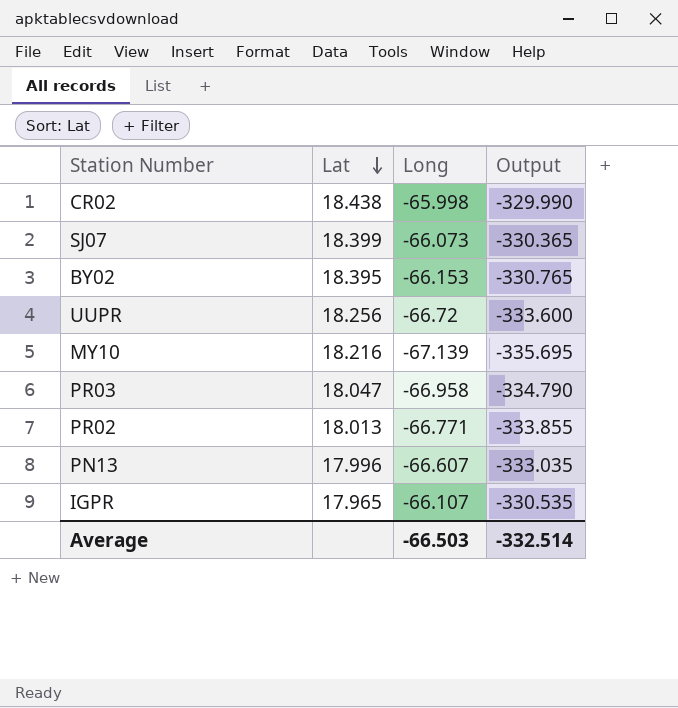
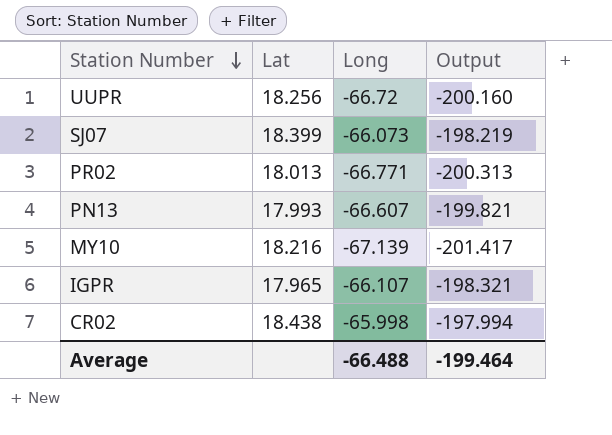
row order: Lat descending -> Station Number descending
column Output | formula: [Long] * 5 -> [Long] * 3
row BY02: 18.395 | -66.153 | -330.765 -> none
row PR03: 18.047 | -66.958 | -334.790 -> none
PN13 | Lat: 17.996 -> 17.993
Average | Long: -66.503 -> -66.488
Average | Output: -332.514 -> -199.464

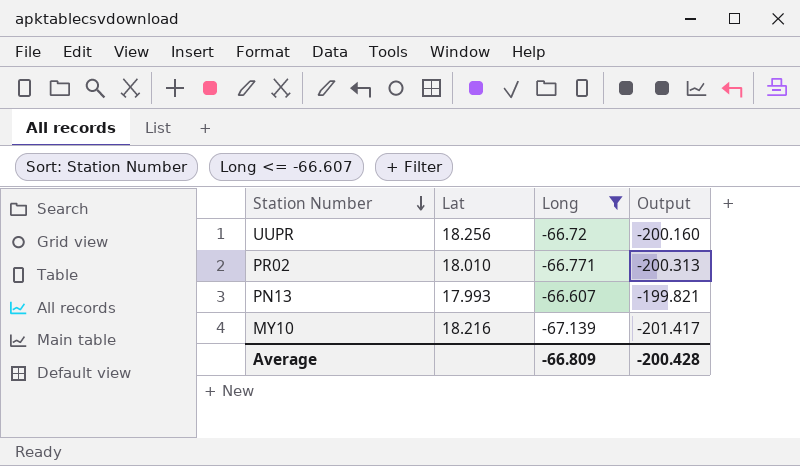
filter: none -> Long <= -66.607
PR02 | Lat: 18.013 -> 18.010
Average | Long: -66.488 -> -66.809
Average | Output: -199.464 -> -200.428

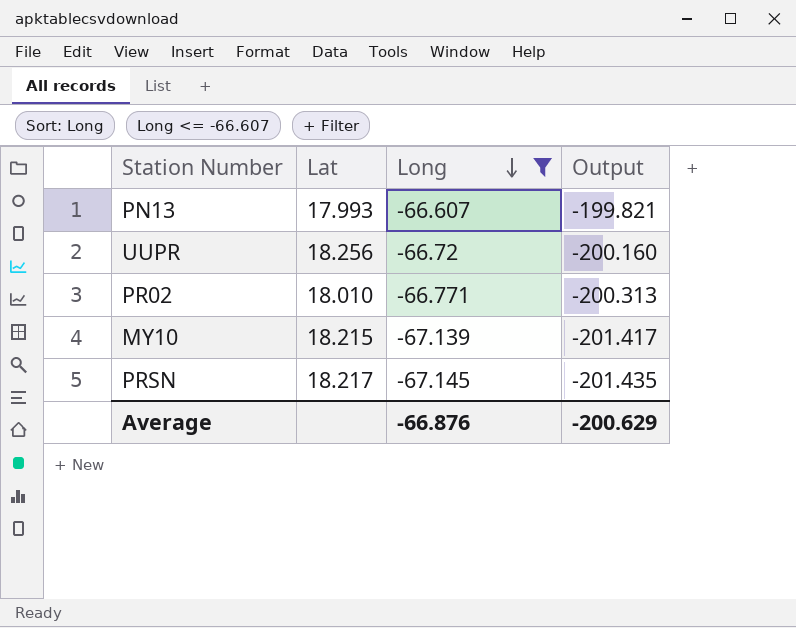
row order: Station Number descending -> Long descending
MY10 | Lat: 18.216 -> 18.215
row PRSN: none -> 18.217 | -67.145 | -201.435
Average | Long: -66.809 -> -66.876
Average | Output: -200.428 -> -200.629

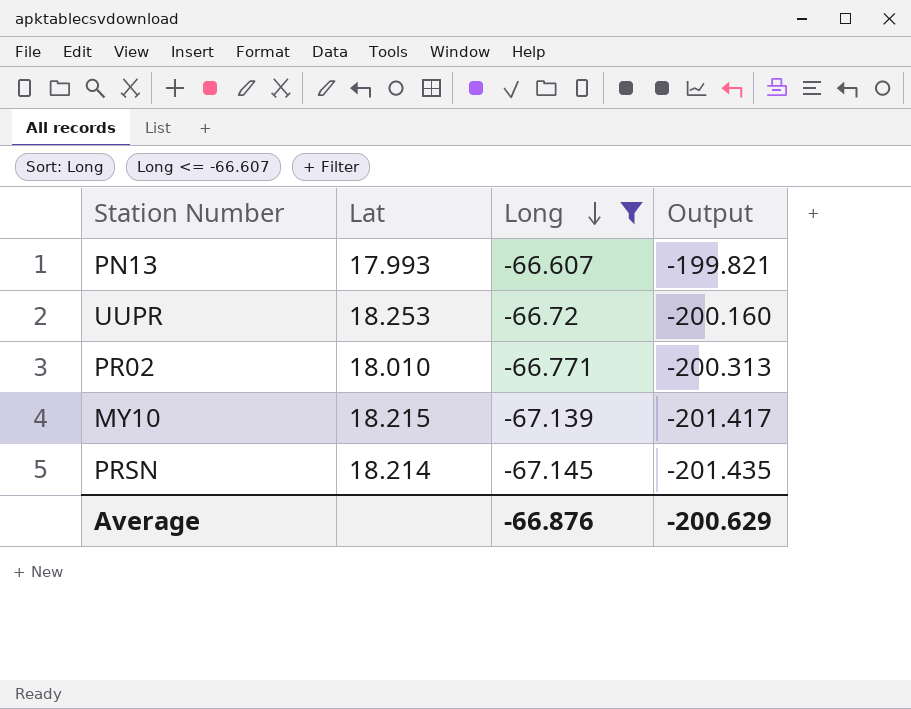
UUPR | Lat: 18.256 -> 18.253
PRSN | Lat: 18.217 -> 18.214

